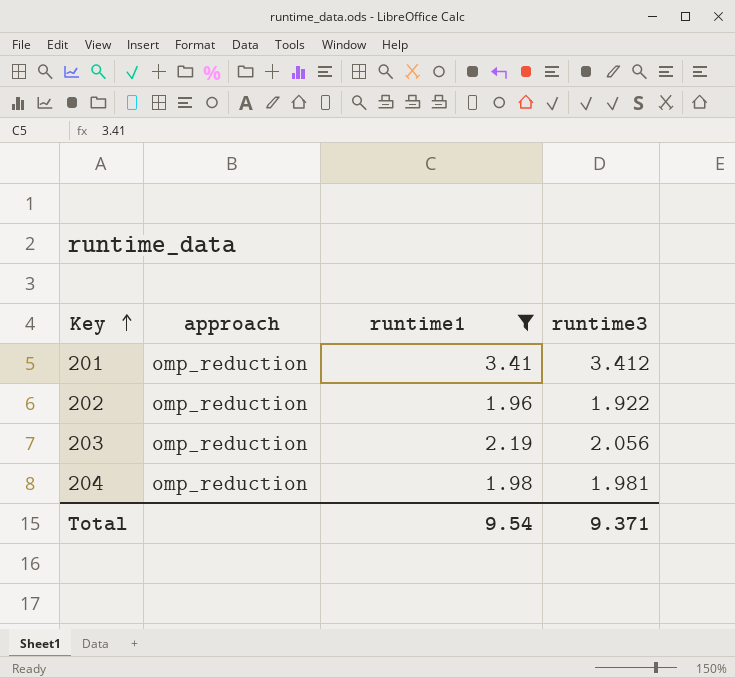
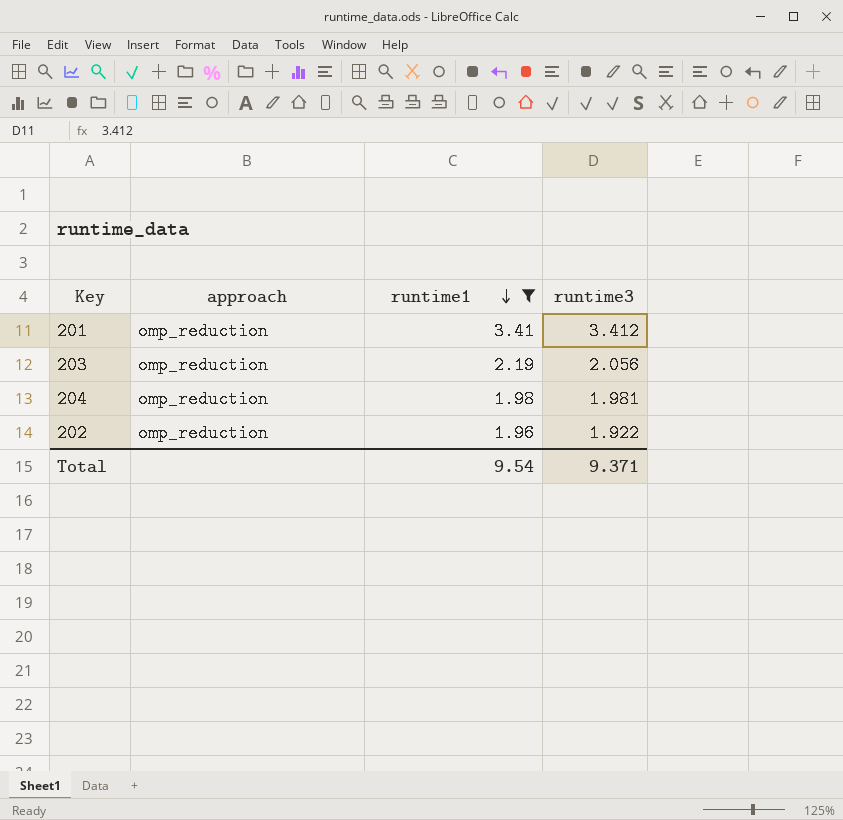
row order: Key ascending -> runtime1 descending

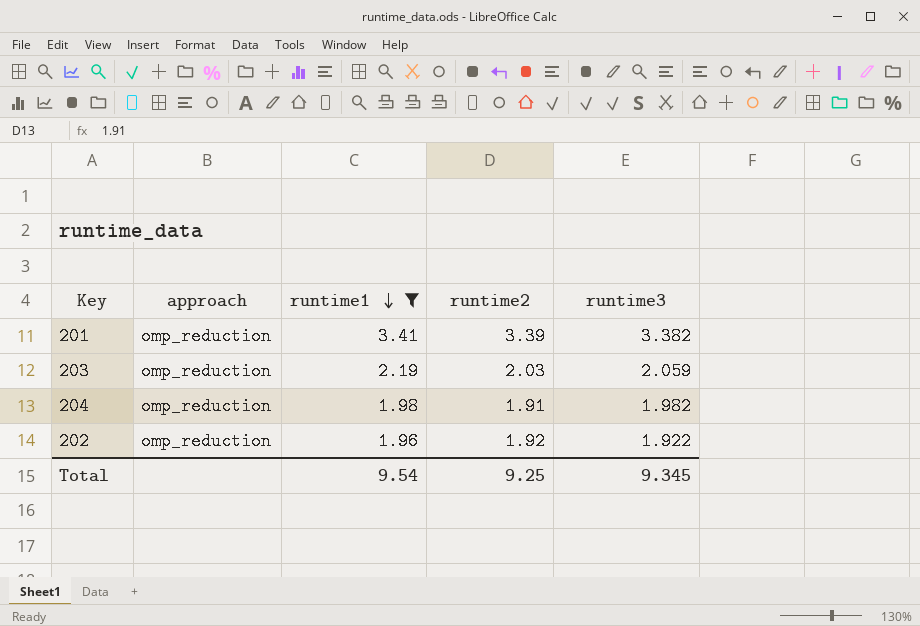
column runtime2 | position: none -> 4
201 | runtime3: 3.412 -> 3.382
203 | runtime3: 2.056 -> 2.059
204 | runtime3: 1.981 -> 1.982
Total | runtime3: 9.371 -> 9.345

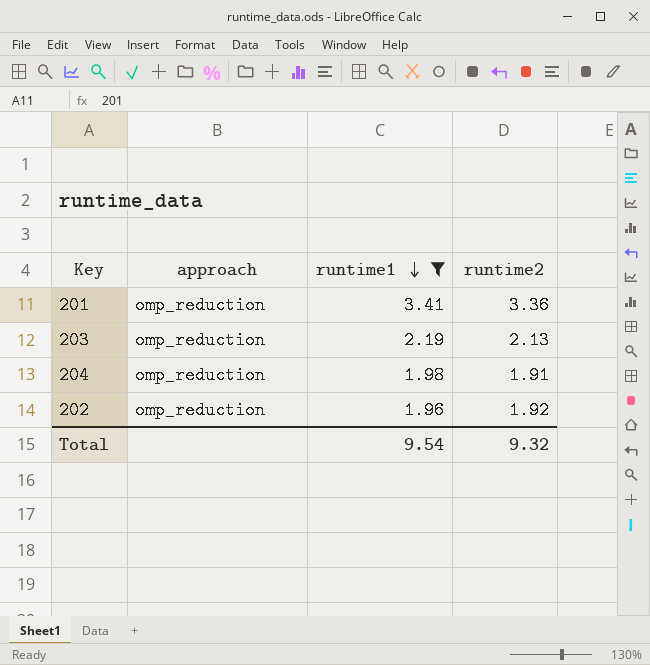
column runtime3 | position: 5 -> none
201 | runtime2: 3.39 -> 3.36
203 | runtime2: 2.03 -> 2.13
Total | runtime2: 9.25 -> 9.32

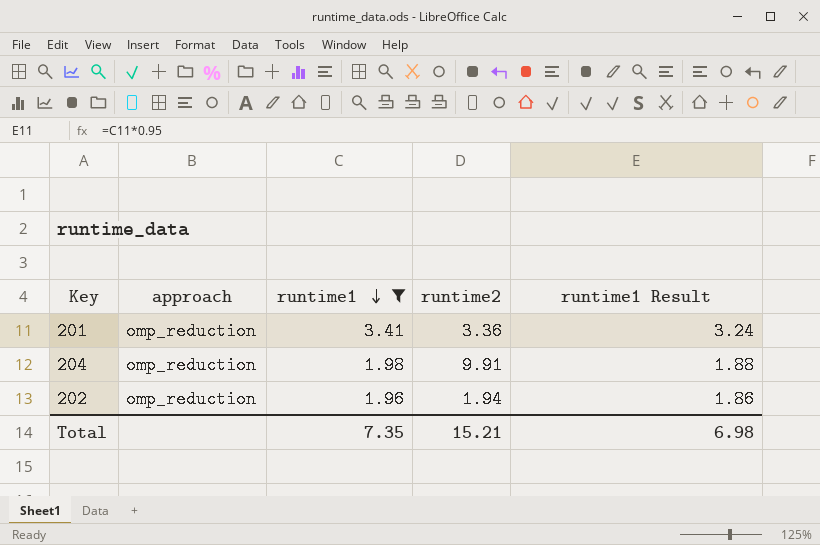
column runtime1 Result | formula: none -> [runtime1] * 0.95
row 203: omp_reduction | 2.19 | 2.13 -> none
204 | runtime2: 1.91 -> 9.91
202 | runtime2: 1.92 -> 1.94
Total | runtime1: 9.54 -> 7.35
Total | runtime2: 9.32 -> 15.21

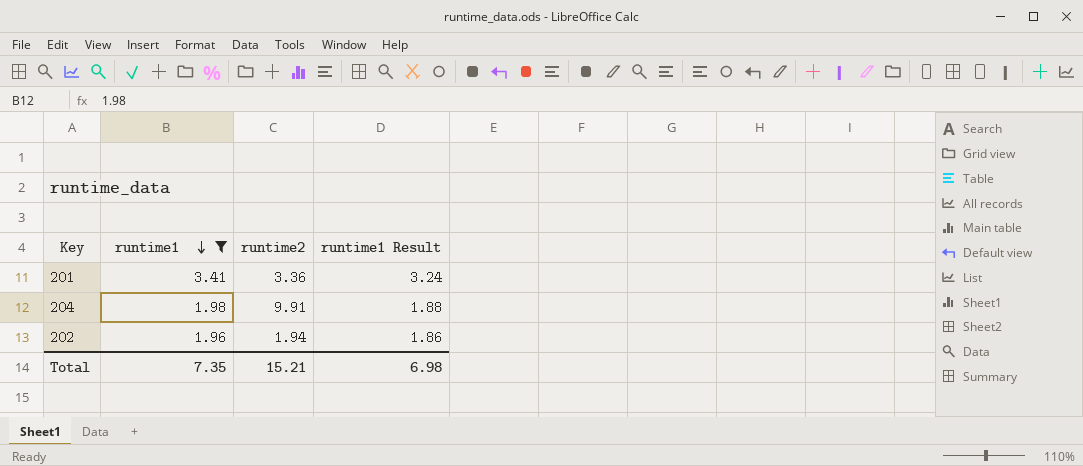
column approach | position: 2 -> none

